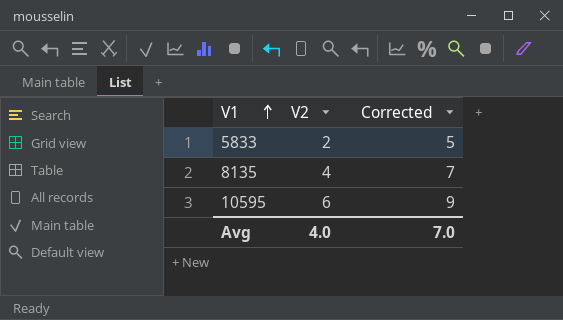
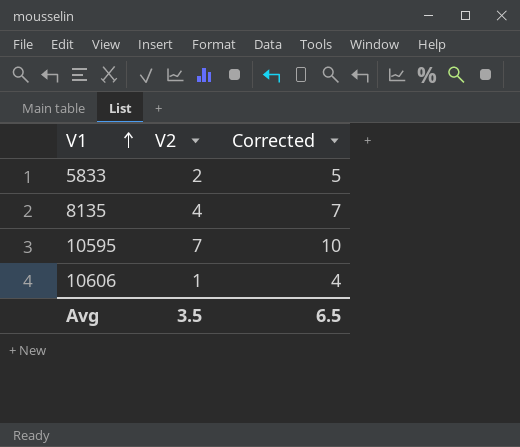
10595 | V2: 6 -> 7
10595 | Corrected: 9 -> 10
row 10606: none -> 1 | 4
Avg | V2: 4.0 -> 3.5
Avg | Corrected: 7.0 -> 6.5

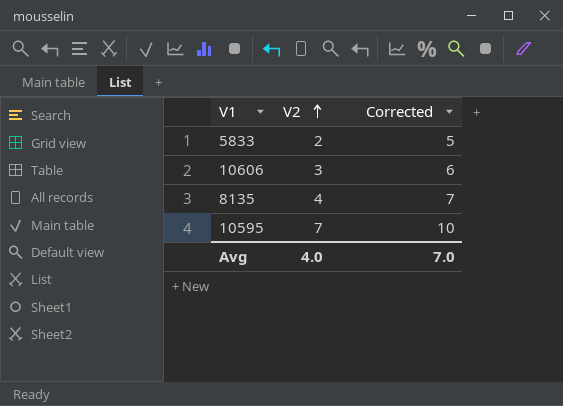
row order: V1 ascending -> V2 ascending
10606 | V2: 1 -> 3
10606 | Corrected: 4 -> 6
Avg | V2: 3.5 -> 4.0
Avg | Corrected: 6.5 -> 7.0

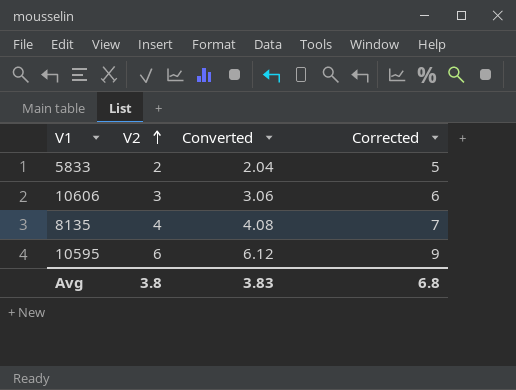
column Converted | formula: none -> [V2] * 1.02
10595 | V2: 7 -> 6
10595 | Corrected: 10 -> 9
Avg | V2: 4.0 -> 3.8
Avg | Corrected: 7.0 -> 6.8

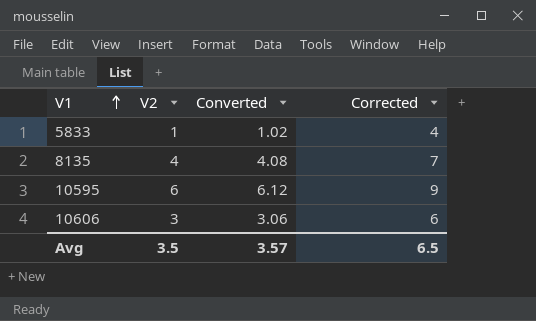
row order: V2 ascending -> V1 ascending
5833 | V2: 2 -> 1
5833 | Converted: 2.04 -> 1.02
5833 | Corrected: 5 -> 4
Avg | V2: 3.8 -> 3.5
Avg | Converted: 3.83 -> 3.57
Avg | Corrected: 6.8 -> 6.5

